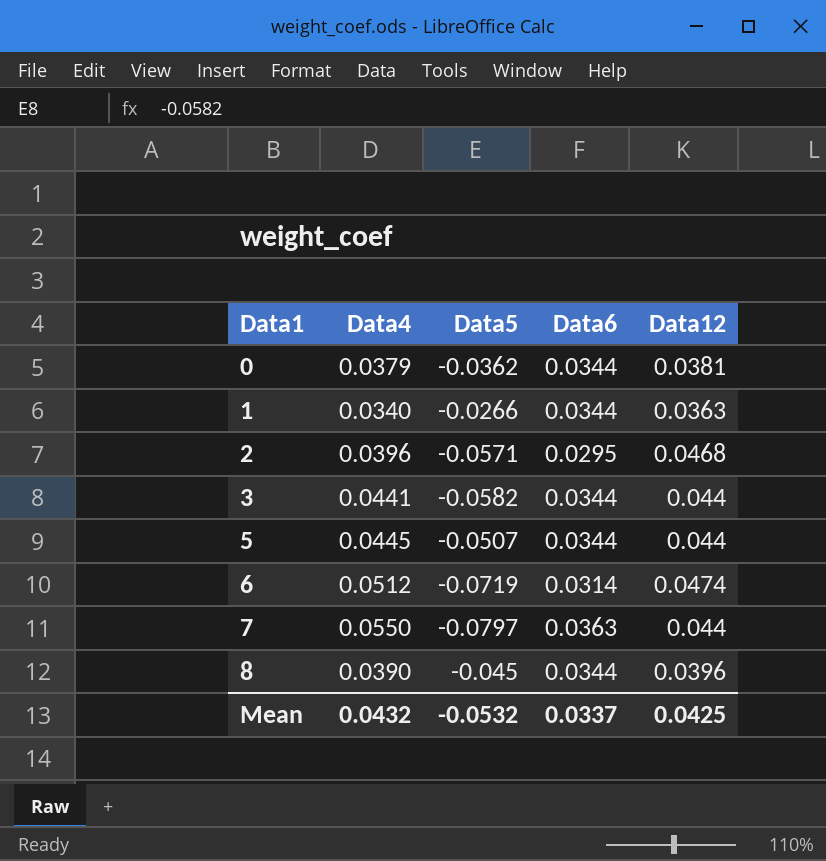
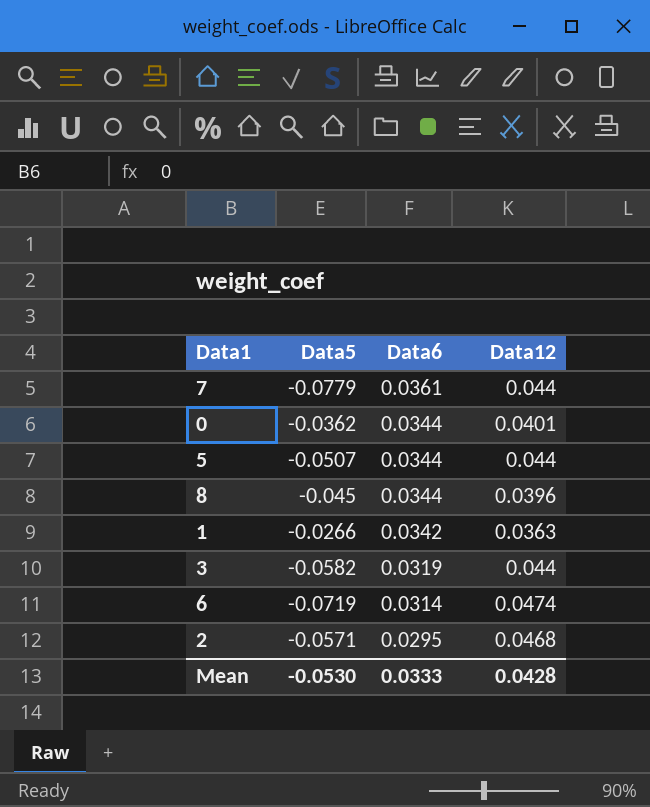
row order: Data1 ascending -> Data6 descending
column Data4 | position: 2 -> none
7 | Data5: -0.0797 -> -0.0779
7 | Data6: 0.0363 -> 0.0361
0 | Data12: 0.0381 -> 0.0401
1 | Data6: 0.0344 -> 0.0342
3 | Data6: 0.0344 -> 0.0319
Mean | Data5: -0.0532 -> -0.0530
Mean | Data6: 0.0337 -> 0.0333
Mean | Data12: 0.0425 -> 0.0428

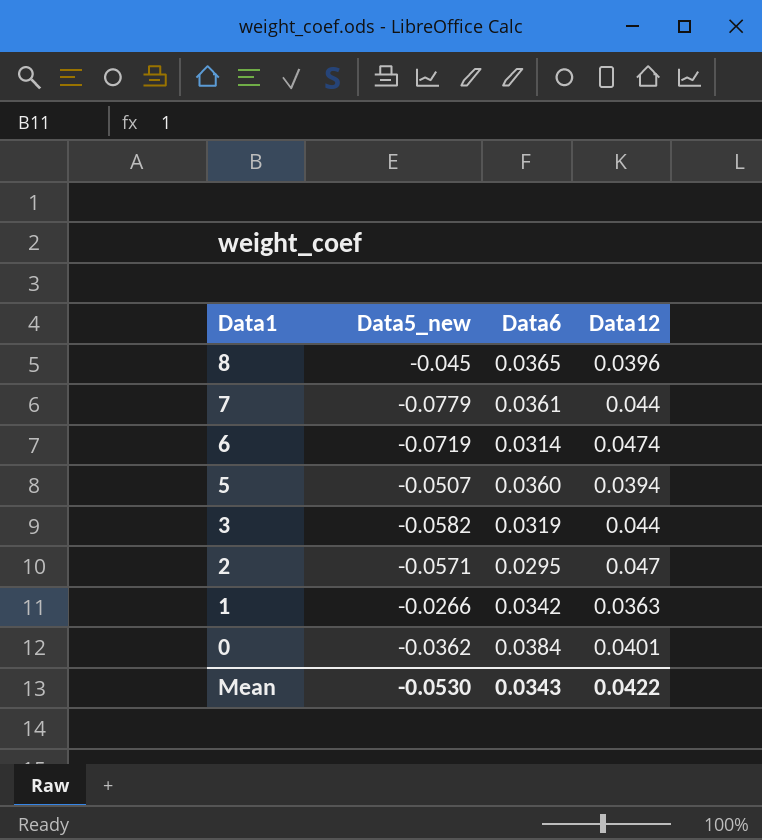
row order: Data6 descending -> Data1 descending
column name: Data5 -> Data5_new
8 | Data6: 0.0344 -> 0.0365
5 | Data6: 0.0344 -> 0.0360
5 | Data12: 0.044 -> 0.0394
2 | Data12: 0.0468 -> 0.047
0 | Data6: 0.0344 -> 0.0384
Mean | Data6: 0.0333 -> 0.0343
Mean | Data12: 0.0428 -> 0.0422

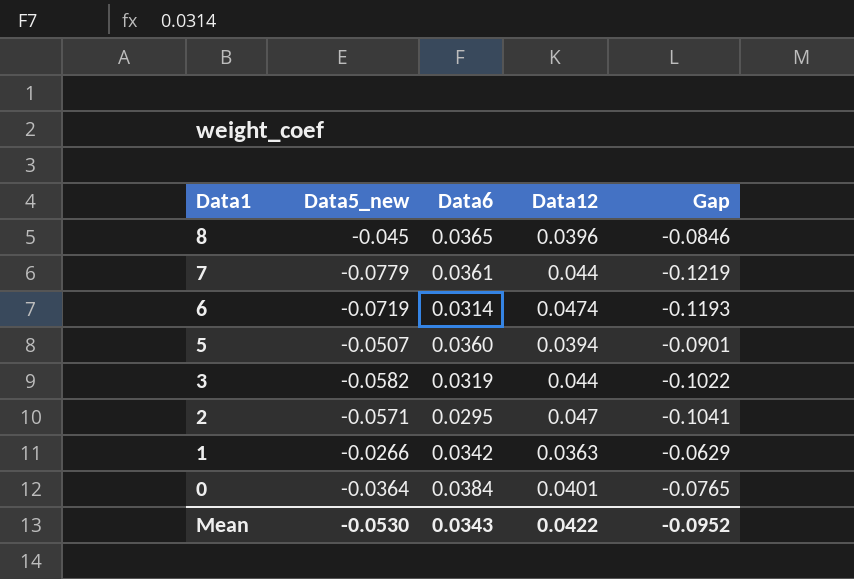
column Gap | formula: none -> [Data5_new] - [Data12]
0 | Data5_new: -0.0362 -> -0.0364

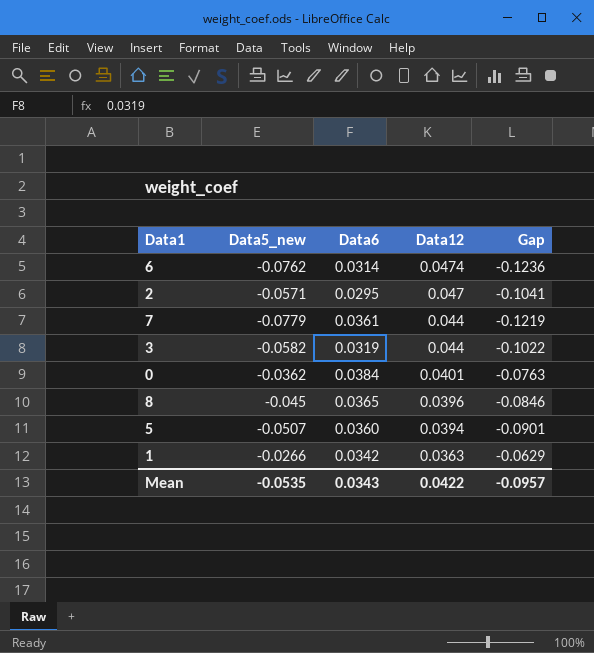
row order: Data1 descending -> Data12 descending
6 | Data5_new: -0.0719 -> -0.0762
6 | Gap: -0.1193 -> -0.1236
0 | Data5_new: -0.0364 -> -0.0362
0 | Gap: -0.0765 -> -0.0763
Mean | Data5_new: -0.0530 -> -0.0535
Mean | Gap: -0.0952 -> -0.0957

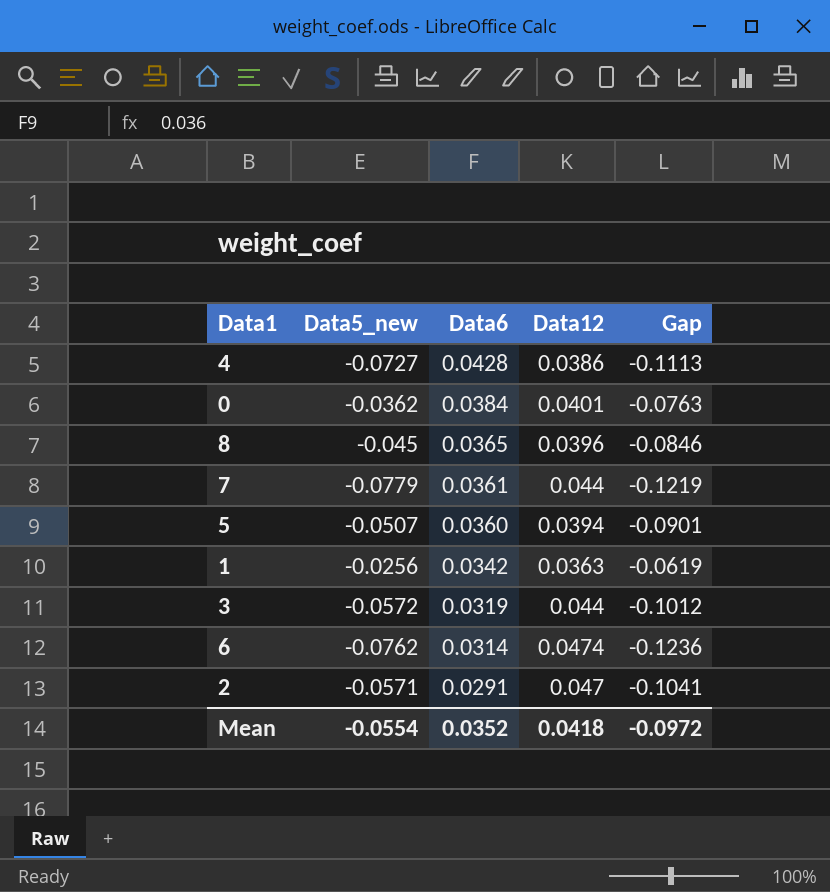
row order: Data12 descending -> Data6 descending
row 4: none -> -0.0727 | 0.0428 | 0.0386 | -0.1113
1 | Data5_new: -0.0266 -> -0.0256
1 | Gap: -0.0629 -> -0.0619
3 | Data5_new: -0.0582 -> -0.0572
3 | Gap: -0.1022 -> -0.1012
2 | Data6: 0.0295 -> 0.0291
Mean | Data5_new: -0.0535 -> -0.0554
Mean | Data6: 0.0343 -> 0.0352
Mean | Data12: 0.0422 -> 0.0418
Mean | Gap: -0.0957 -> -0.0972

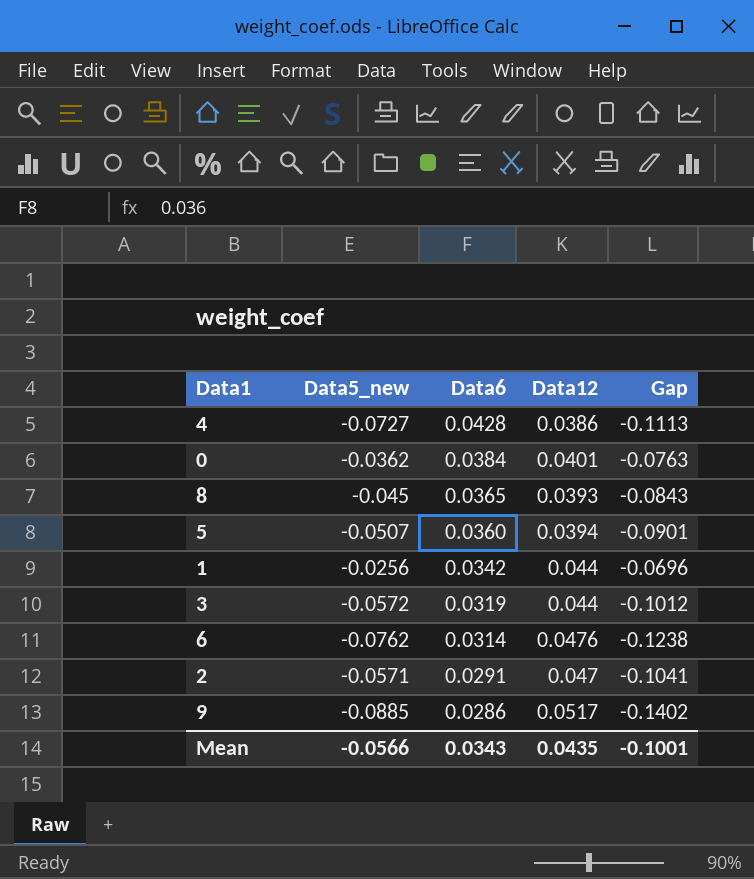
row 7: -0.0779 | 0.0361 | 0.044 | -0.1219 -> none
8 | Data12: 0.0396 -> 0.0393
8 | Gap: -0.0846 -> -0.0843
1 | Data12: 0.0363 -> 0.044
1 | Gap: -0.0619 -> -0.0696
6 | Data12: 0.0474 -> 0.0476
6 | Gap: -0.1236 -> -0.1238
row 9: none -> -0.0885 | 0.0286 | 0.0517 | -0.1402
Mean | Data5_new: -0.0554 -> -0.0566
Mean | Data6: 0.0352 -> 0.0343
Mean | Data12: 0.0418 -> 0.0435
Mean | Gap: -0.0972 -> -0.1001

